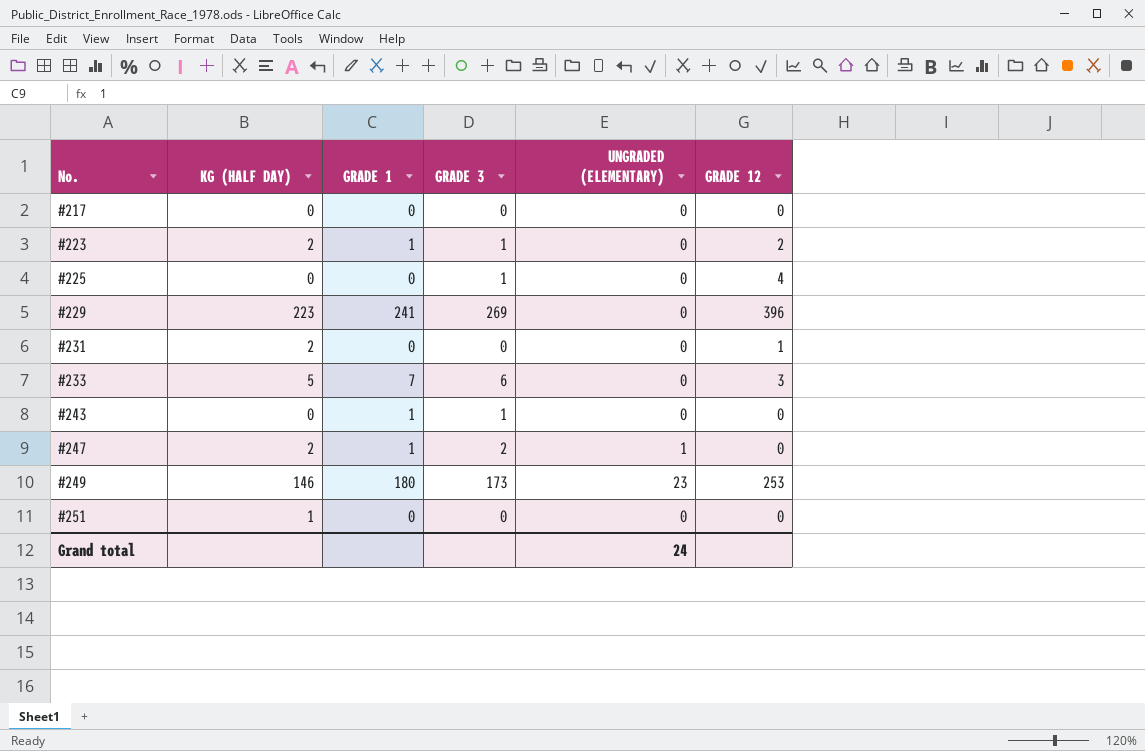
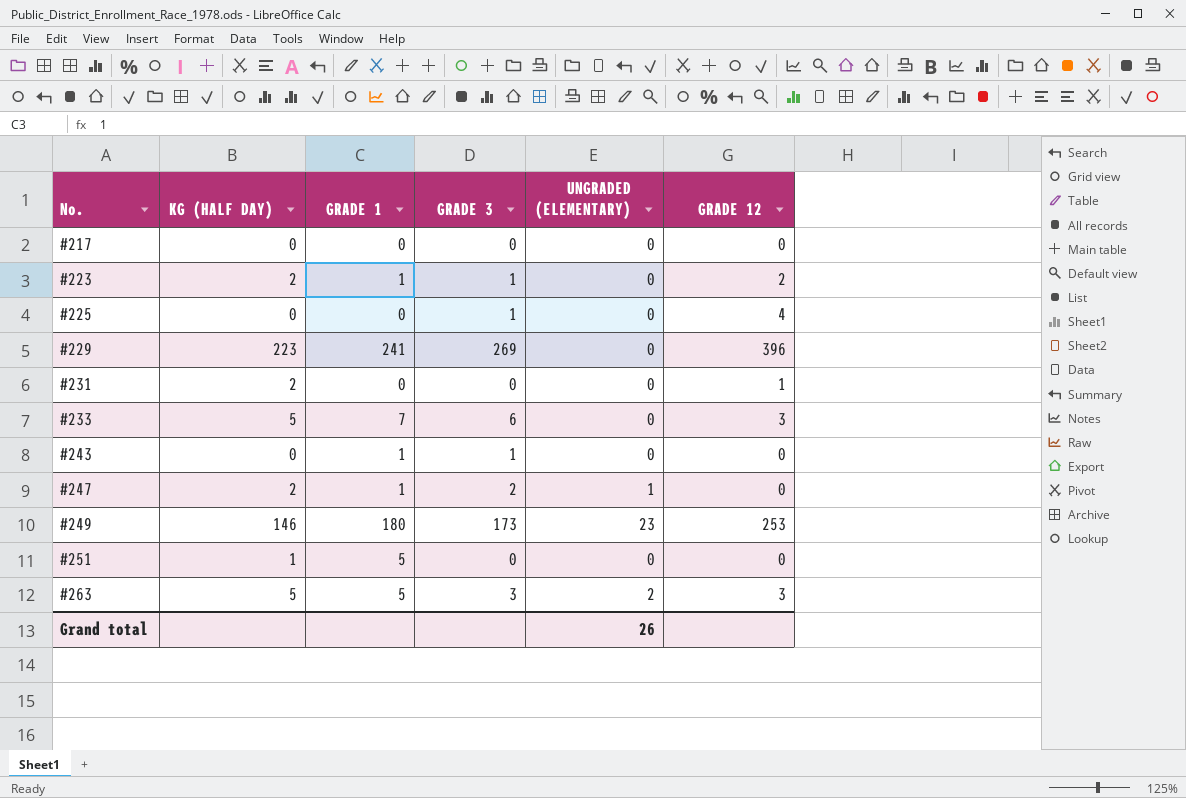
#251 | GRADE 1: 0 -> 5
row #263: none -> 5 | 5 | 3 | 2 | 3
Grand total | UNGRADED (ELEMENTARY): 24 -> 26

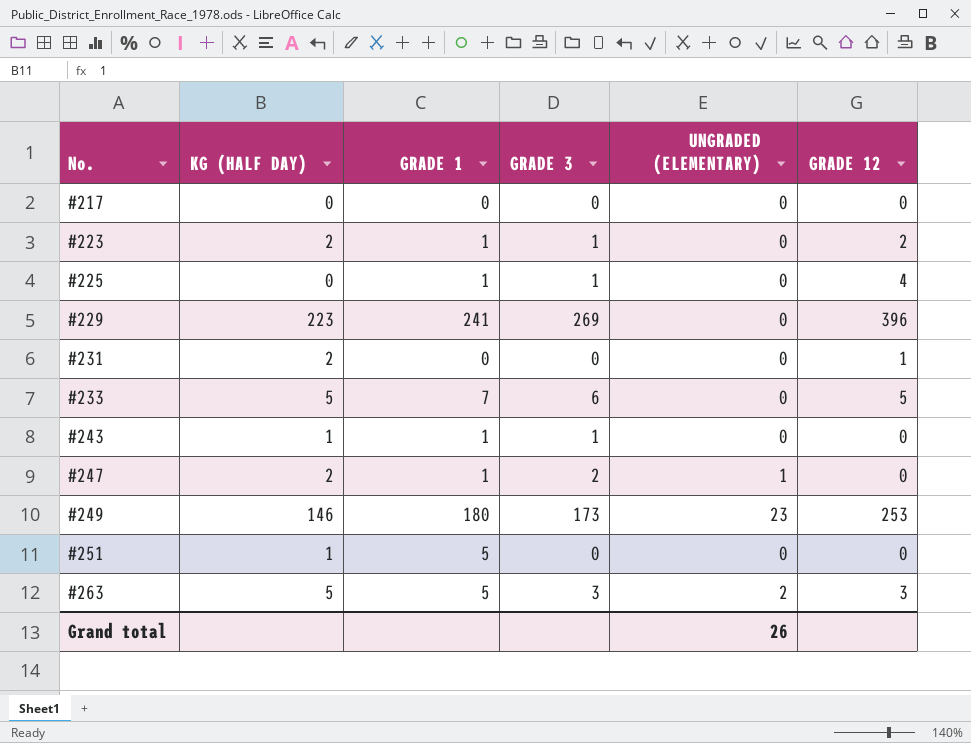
#225 | GRADE 1: 0 -> 1
#233 | GRADE 12: 3 -> 5
#243 | KG (HALF DAY): 0 -> 1

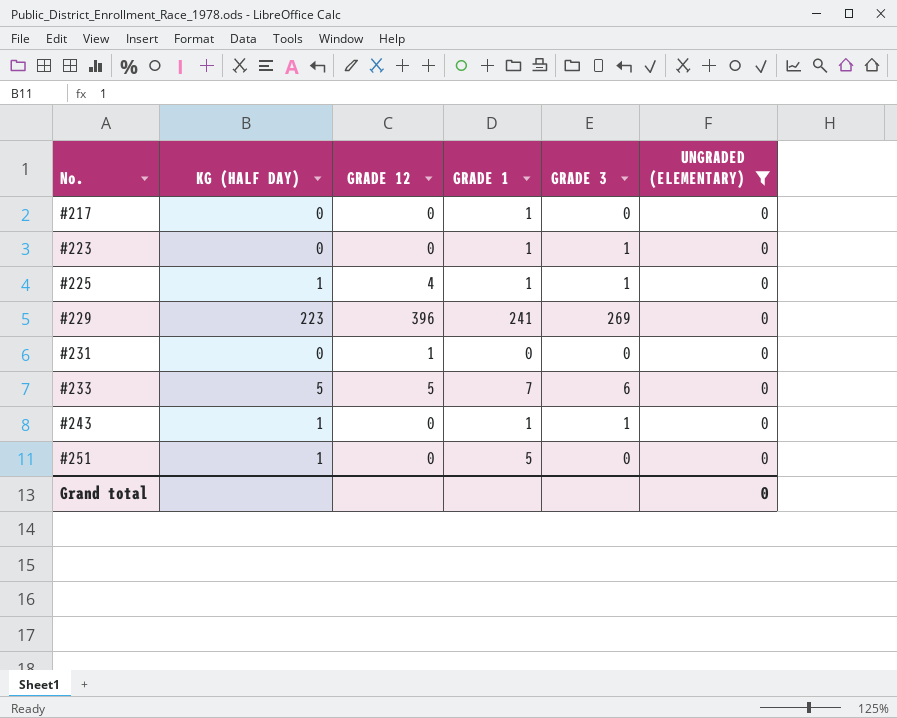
filter: none -> UNGRADED (ELEMENTARY) = 0
column GRADE 12 | position: 6 -> 3
#217 | GRADE 1: 0 -> 1
#223 | KG (HALF DAY): 2 -> 0
#223 | GRADE 12: 2 -> 0
#225 | KG (HALF DAY): 0 -> 1
#231 | KG (HALF DAY): 2 -> 0
Grand total | UNGRADED (ELEMENTARY): 26 -> 0

